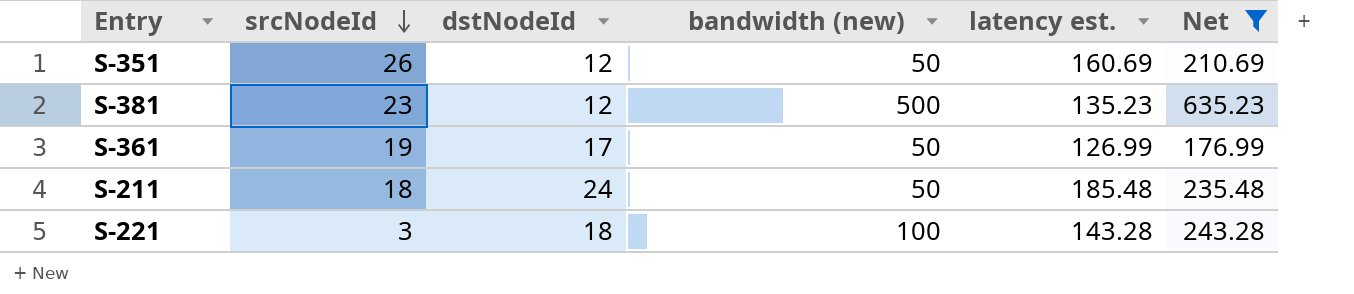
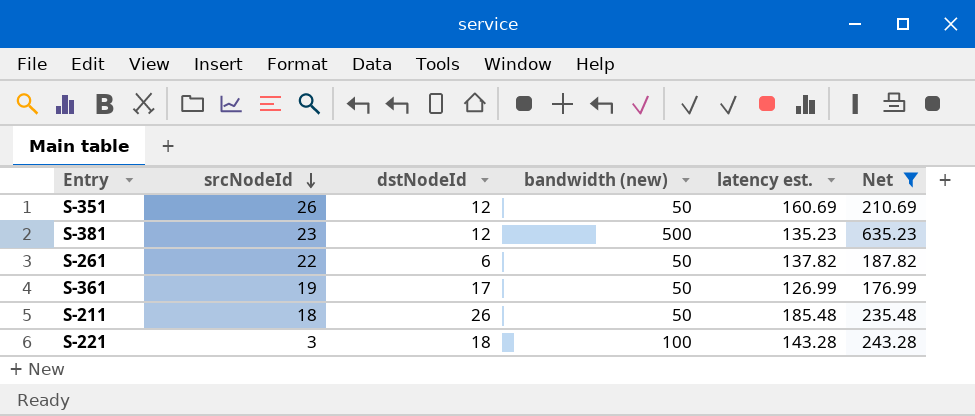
row S-261: none -> 22 | 6 | 50 | 137.82 | 187.82
S-211 | dstNodeId: 24 -> 26

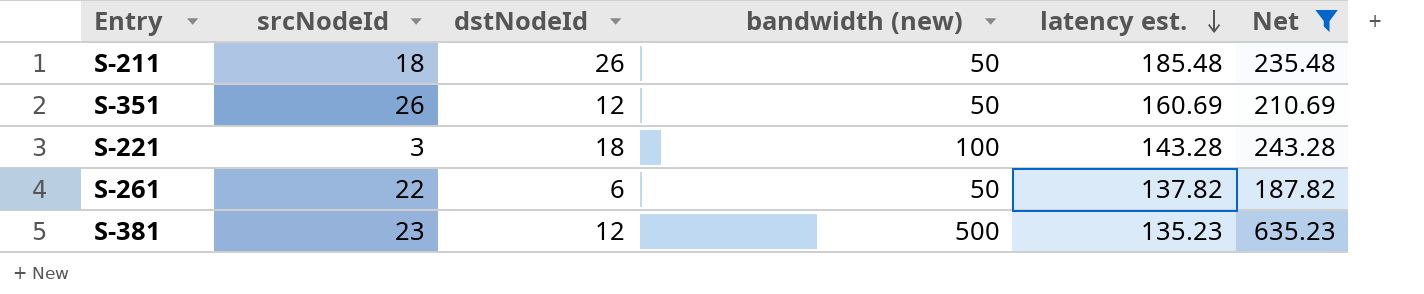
row order: srcNodeId descending -> latency est. descending
row S-361: 19 | 17 | 50 | 126.99 | 176.99 -> none

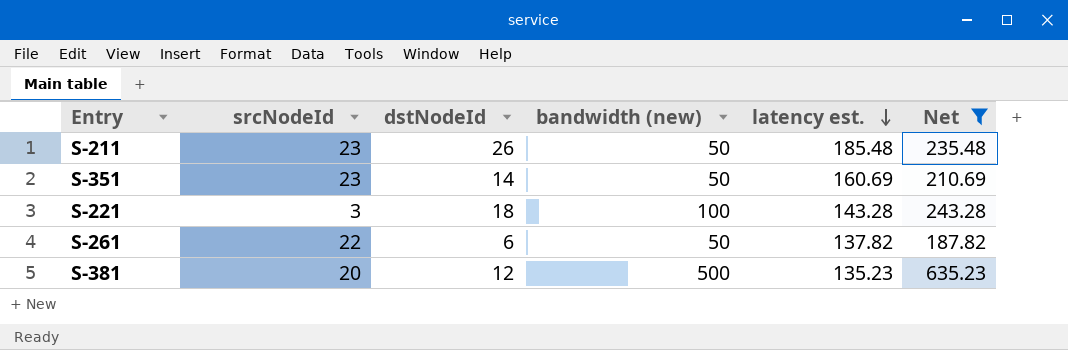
S-211 | srcNodeId: 18 -> 23
S-351 | srcNodeId: 26 -> 23
S-351 | dstNodeId: 12 -> 14
S-381 | srcNodeId: 23 -> 20

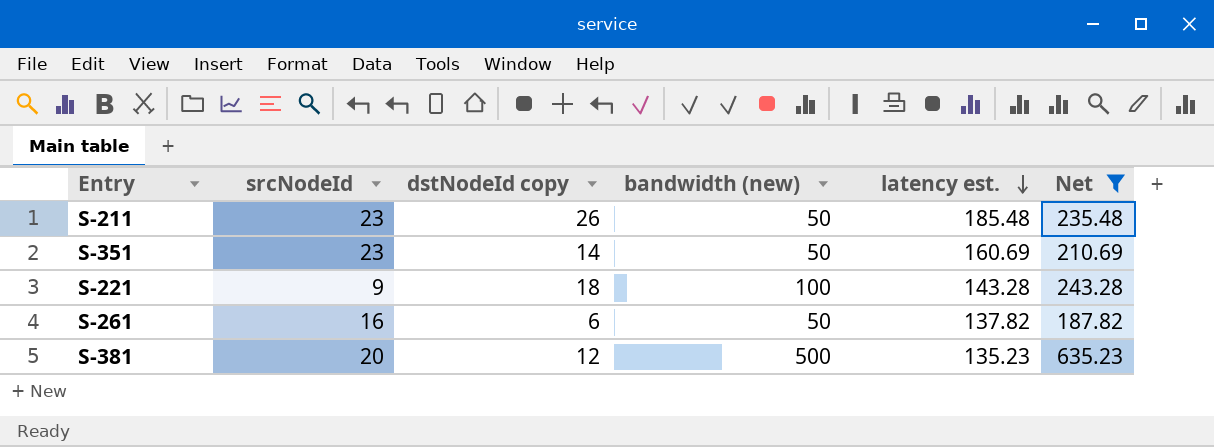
column name: dstNodeId -> dstNodeId copy
S-221 | srcNodeId: 3 -> 9
S-261 | srcNodeId: 22 -> 16

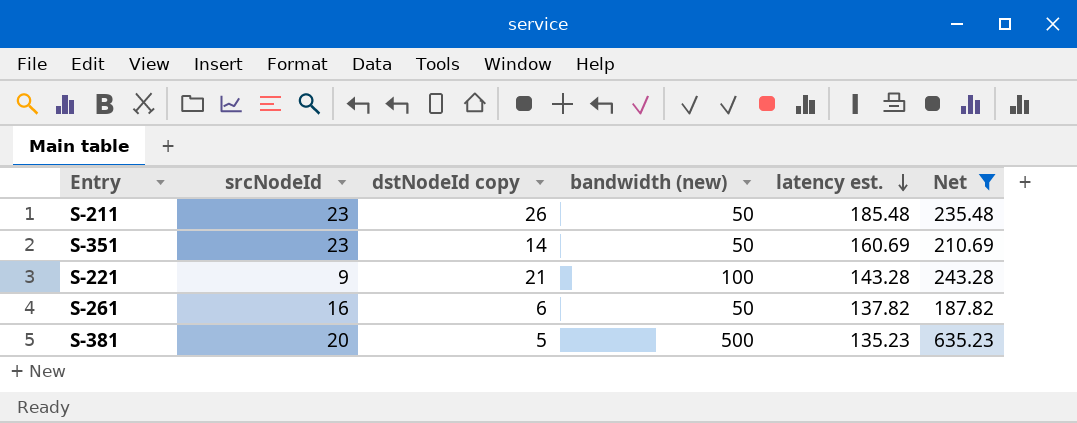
S-221 | dstNodeId copy: 18 -> 21
S-381 | dstNodeId copy: 12 -> 5

